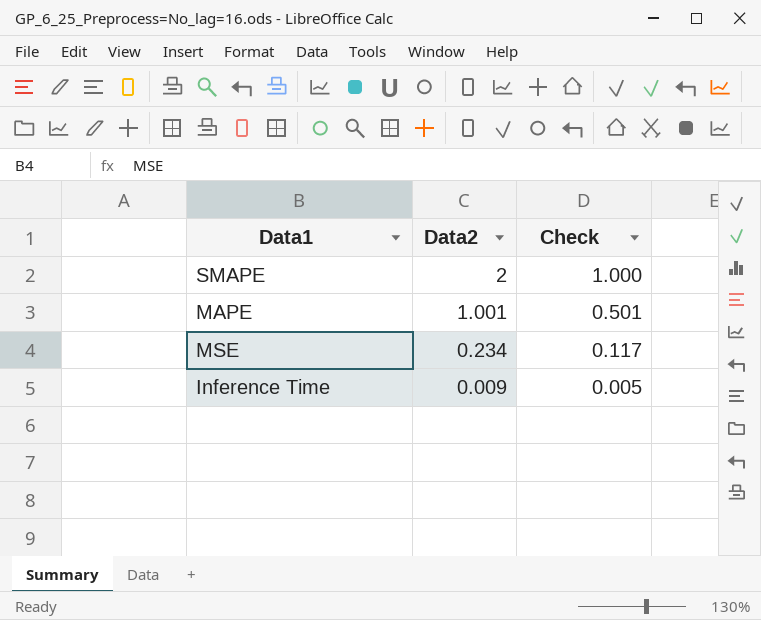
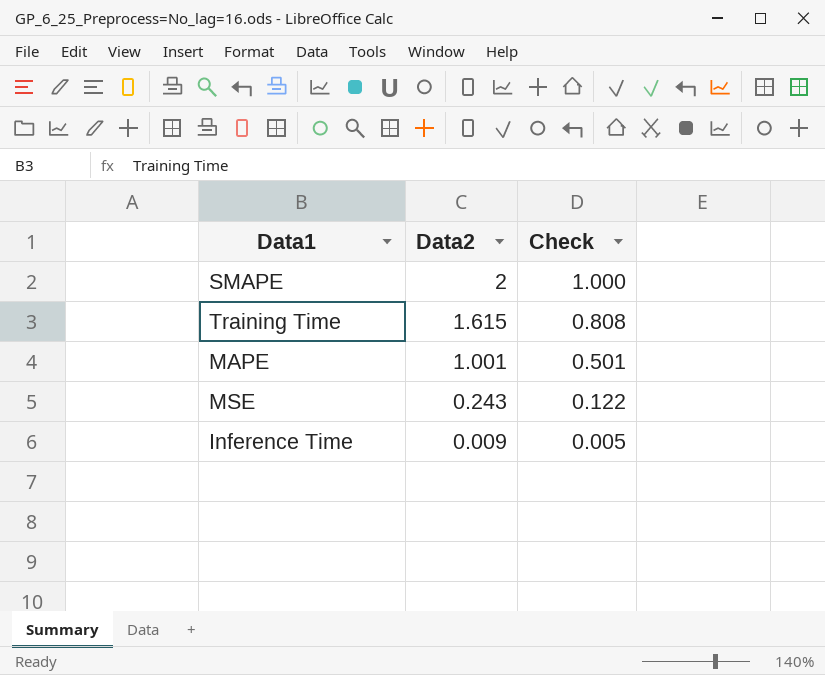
row Training Time: none -> 1.615 | 0.808
MSE | Data2: 0.234 -> 0.243
MSE | Check: 0.117 -> 0.122

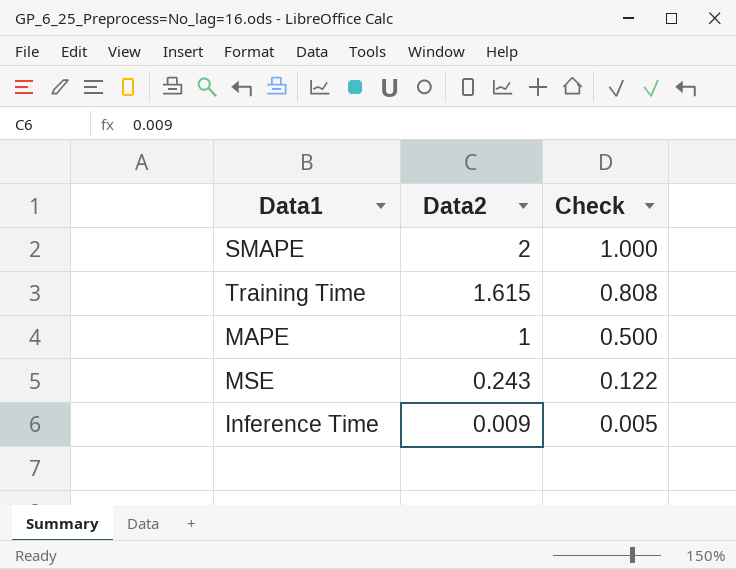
MAPE | Data2: 1.001 -> 1
MAPE | Check: 0.501 -> 0.500

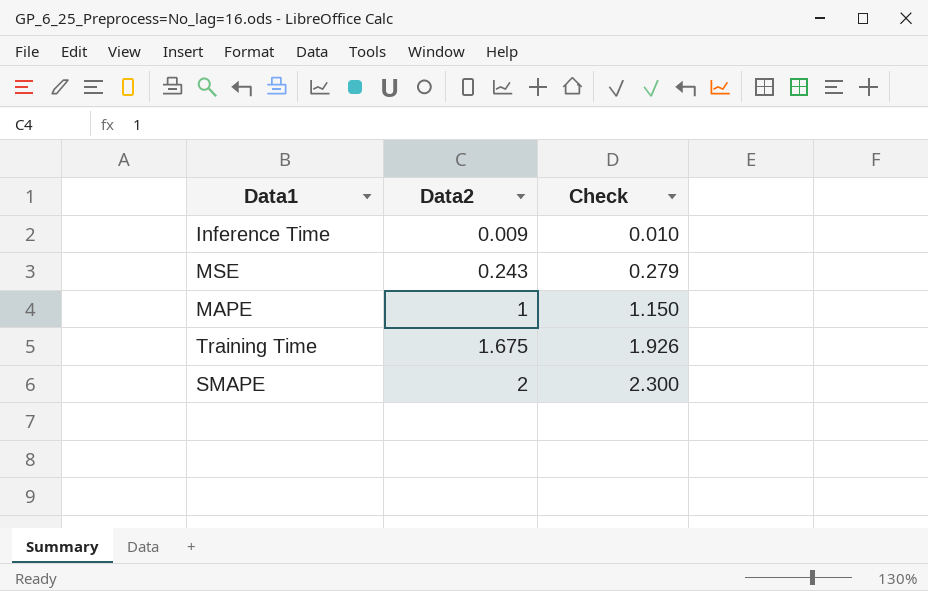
row order: Data2 descending -> Data2 ascending
column Check | formula: [Data2] * 0.5 -> [Data2] * 1.15
Training Time | Data2: 1.615 -> 1.675

